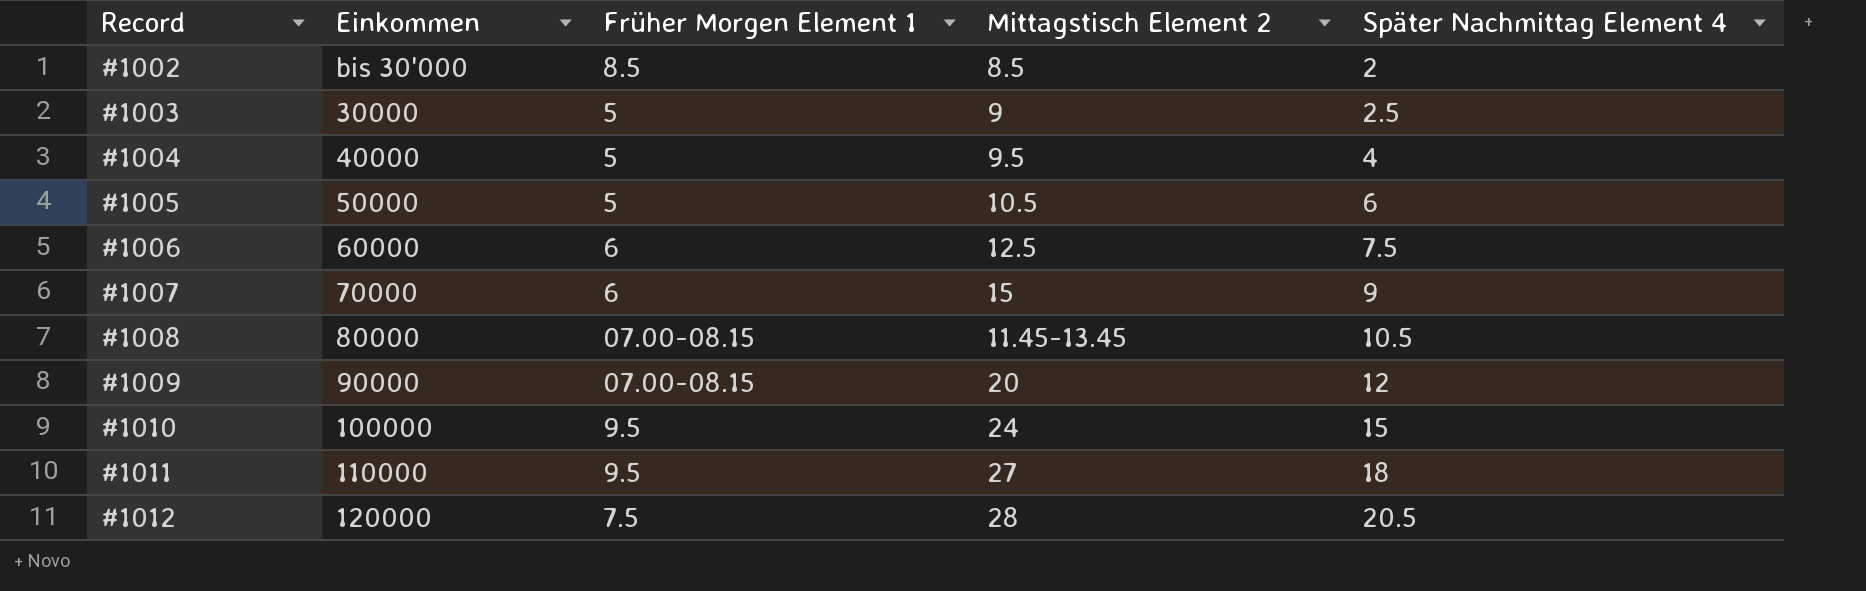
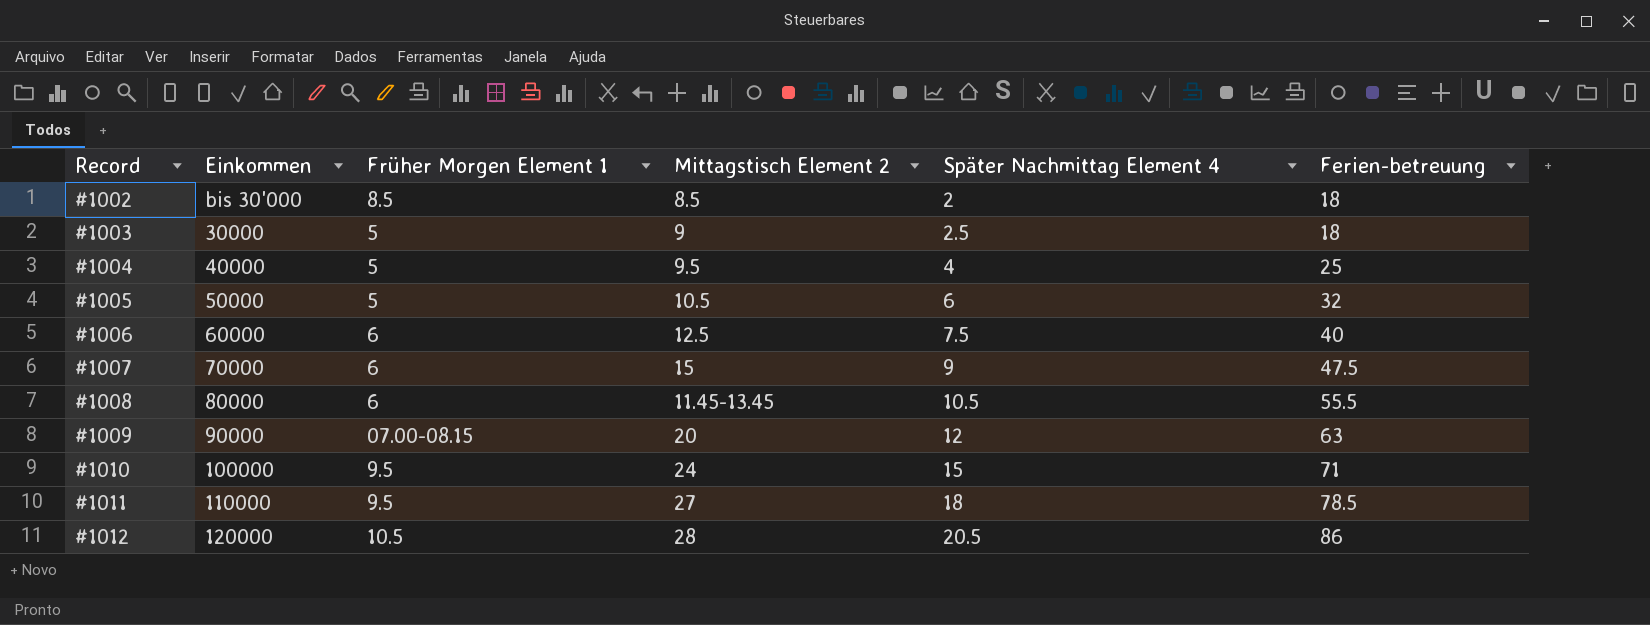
column Ferien-betreuung | position: none -> 6
#1008 | Früher Morgen Element 1: 07.00-08.15 -> 6
#1012 | Früher Morgen Element 1: 7.5 -> 10.5

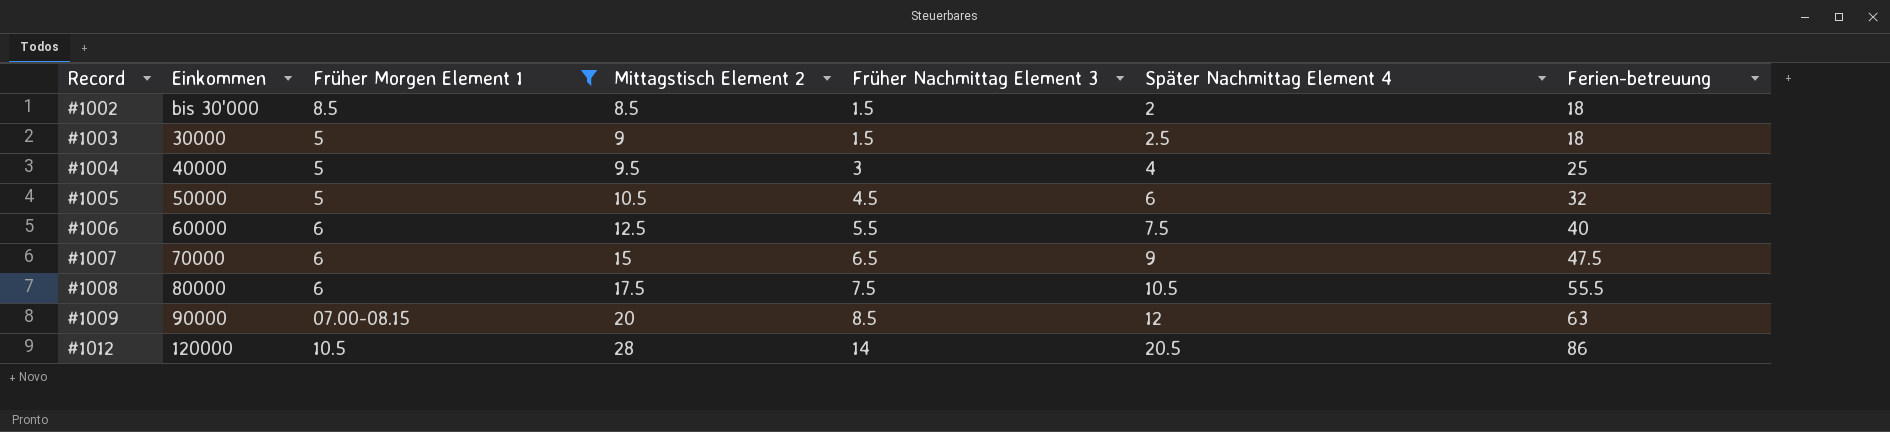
filter: none -> Früher Morgen Element 1 != 9.5
column Früher Nachmittag Element 3 | position: none -> 5
#1008 | Mittagstisch Element 2: 11.45-13.45 -> 17.5

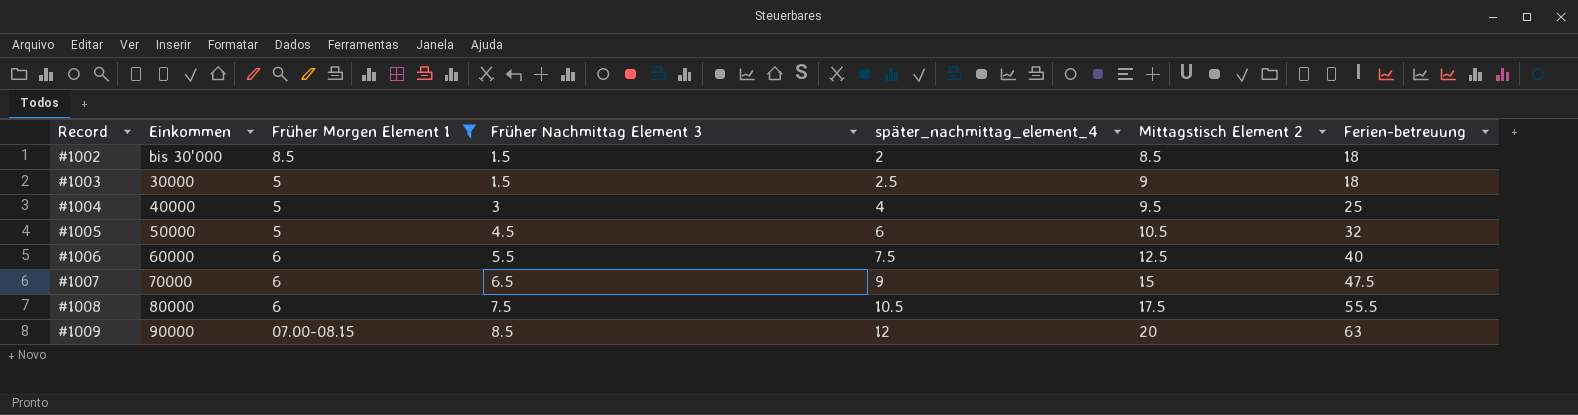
column name: Später Nachmittag Element 4 -> später_nachmittag_element_4
column Mittagstisch Element 2 | position: 4 -> 6
row #1012: 120000 | 10.5 | 28 | 14 | 20.5 | 86 -> none

